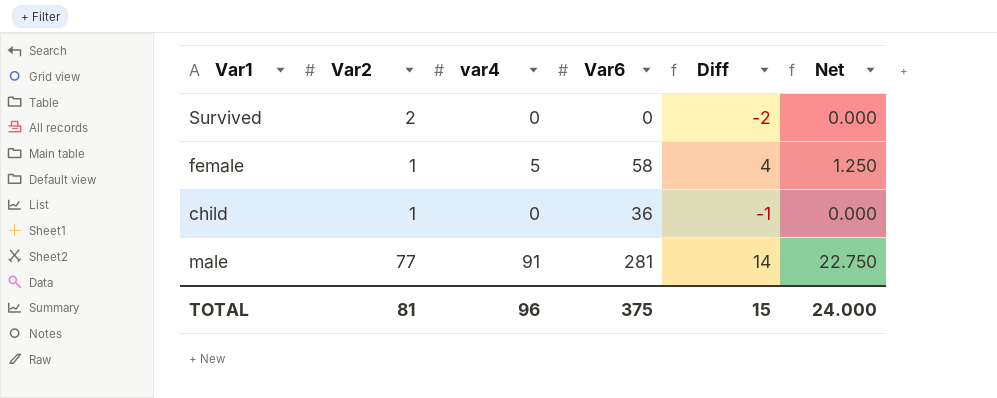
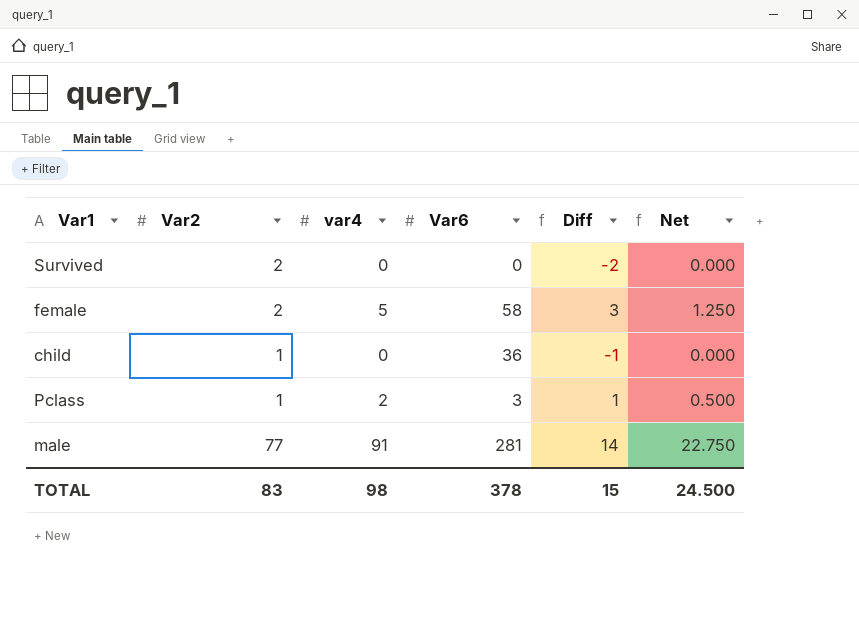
female | Var2: 1 -> 2
female | Diff: 4 -> 3
row Pclass: none -> 1 | 2 | 3 | 1 | 0.500
TOTAL | Var2: 81 -> 83
TOTAL | var4: 96 -> 98
TOTAL | Var6: 375 -> 378
TOTAL | Net: 24.000 -> 24.500

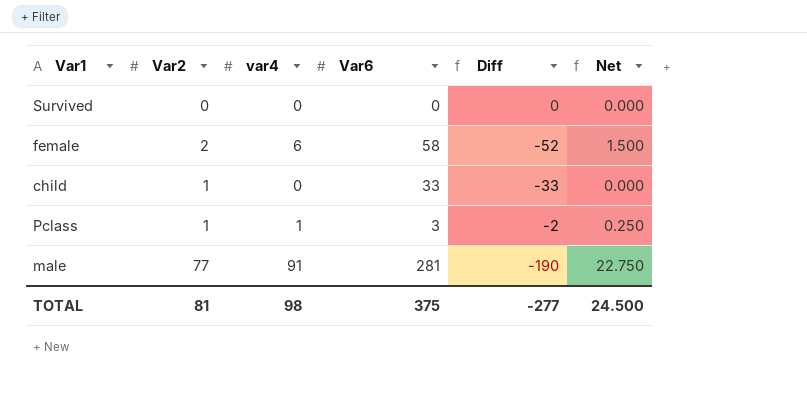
column Diff | formula: [var4] - [Var2] -> [var4] - [Var6]
Survived | Var2: 2 -> 0
female | var4: 5 -> 6
female | Net: 1.250 -> 1.500
child | Var6: 36 -> 33
Pclass | var4: 2 -> 1
Pclass | Net: 0.500 -> 0.250
TOTAL | Var2: 83 -> 81
TOTAL | Var6: 378 -> 375
TOTAL | Diff: 15 -> -277

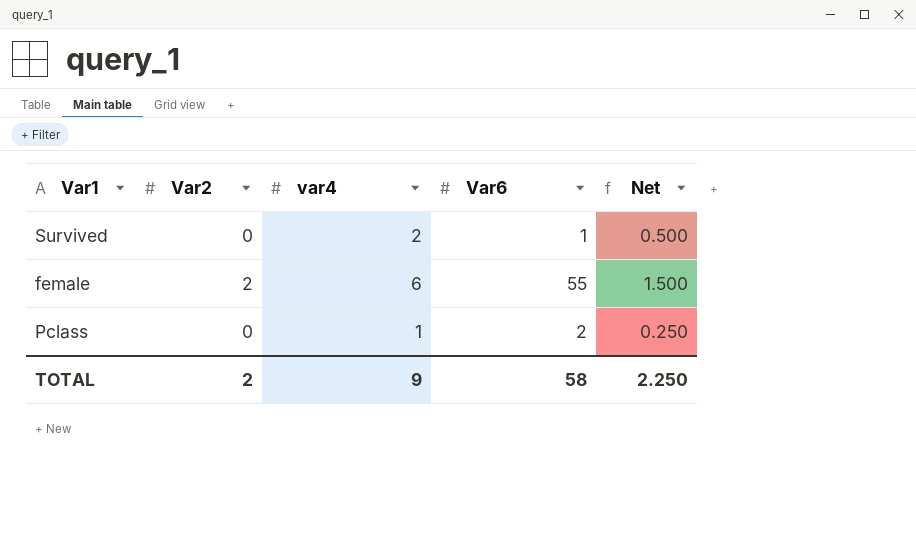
column Diff | formula: [var4] - [Var6] -> none
row child: 1 | 0 | 33 | -33 | 0.000 -> none
row male: 77 | 91 | 281 | -190 | 22.750 -> none
Survived | var4: 0 -> 2
Survived | Var6: 0 -> 1
Survived | Net: 0.000 -> 0.500
female | Var6: 58 -> 55
Pclass | Var2: 1 -> 0
Pclass | Var6: 3 -> 2
TOTAL | Var2: 81 -> 2
TOTAL | var4: 98 -> 9
TOTAL | Var6: 375 -> 58
TOTAL | Net: 24.500 -> 2.250

